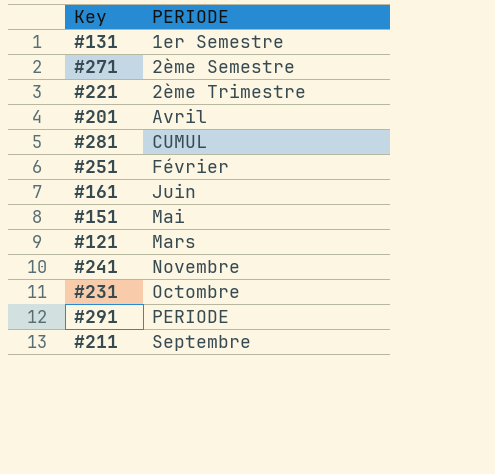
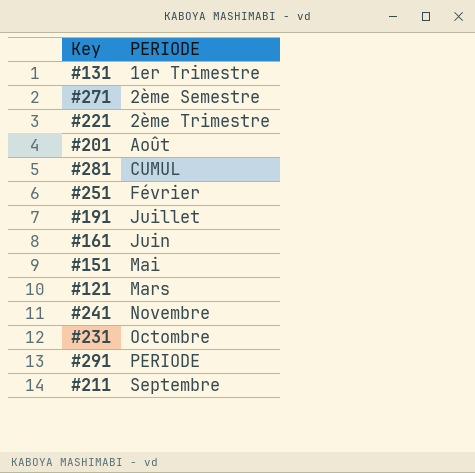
#131 | PERIODE: 1er Semestre -> 1er Trimestre
#201 | PERIODE: Avril -> Août
row #191: none -> Juillet

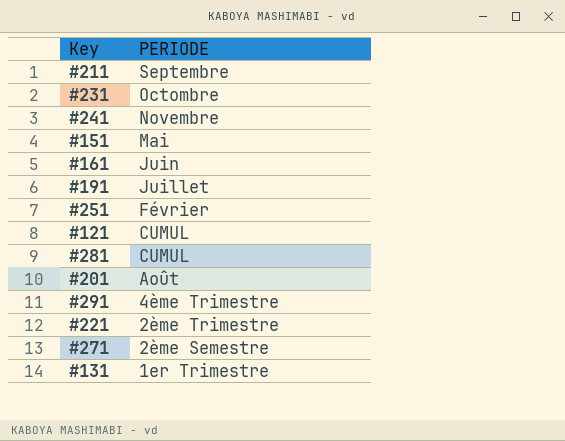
row order: PERIODE ascending -> PERIODE descending
#121 | PERIODE: Mars -> CUMUL
#291 | PERIODE: PERIODE -> 4ème Trimestre

